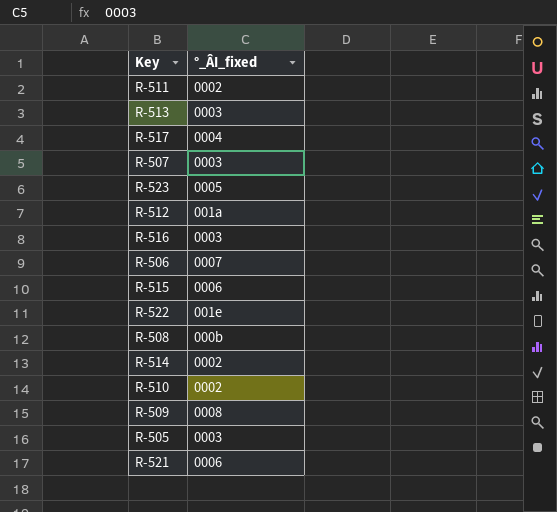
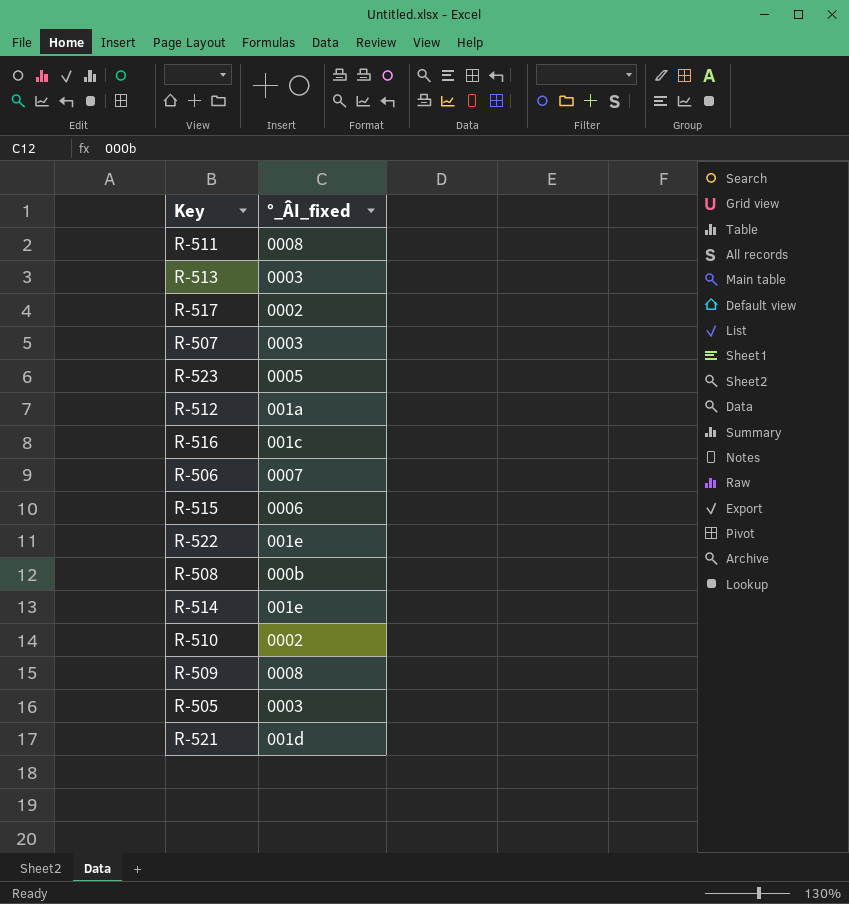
R-511 | °_ÂI_fixed: 0002 -> 0008
R-517 | °_ÂI_fixed: 0004 -> 0002
R-516 | °_ÂI_fixed: 0003 -> 001c
R-514 | °_ÂI_fixed: 0002 -> 001e
R-521 | °_ÂI_fixed: 0006 -> 001d

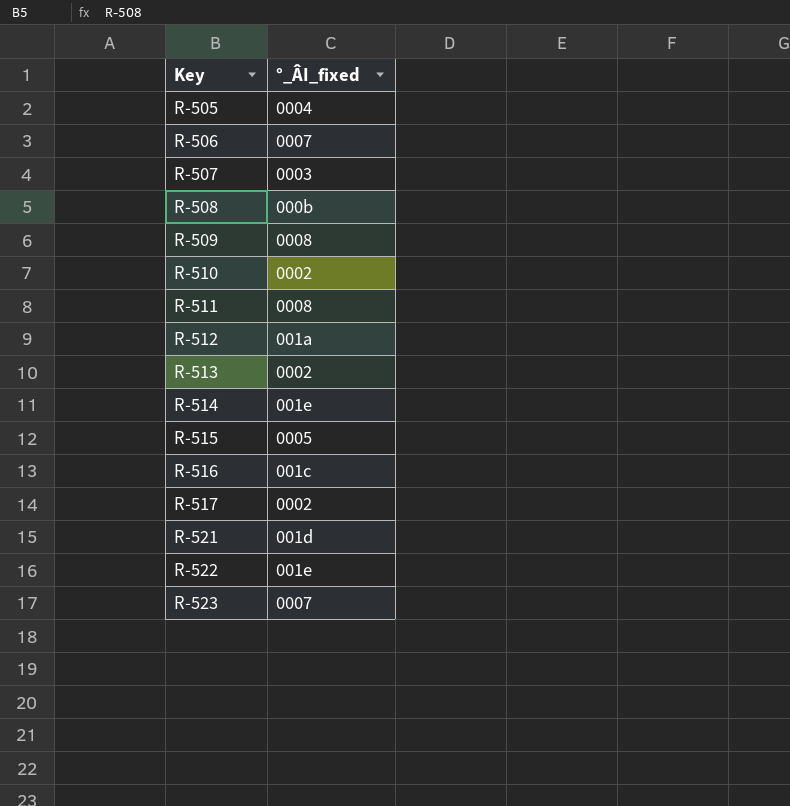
row order: none -> Key ascending
R-505 | °_ÂI_fixed: 0003 -> 0004
R-513 | °_ÂI_fixed: 0003 -> 0002
R-515 | °_ÂI_fixed: 0006 -> 0005
R-523 | °_ÂI_fixed: 0005 -> 0007

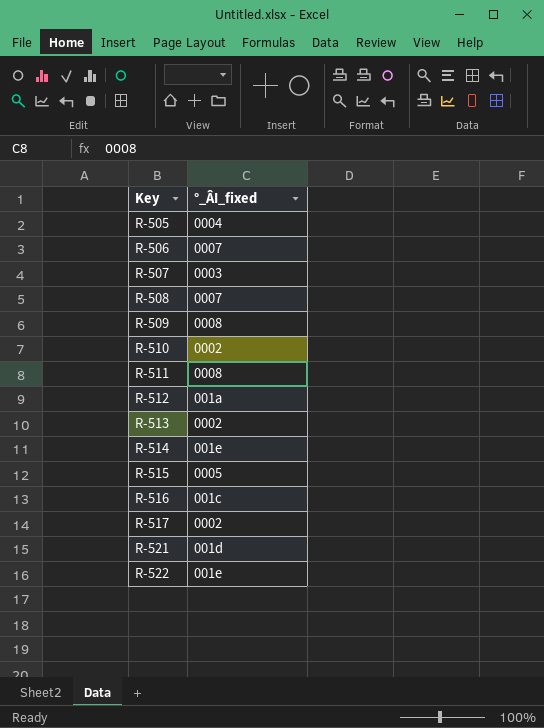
row R-523: 0007 -> none
R-508 | °_ÂI_fixed: 000b -> 0007

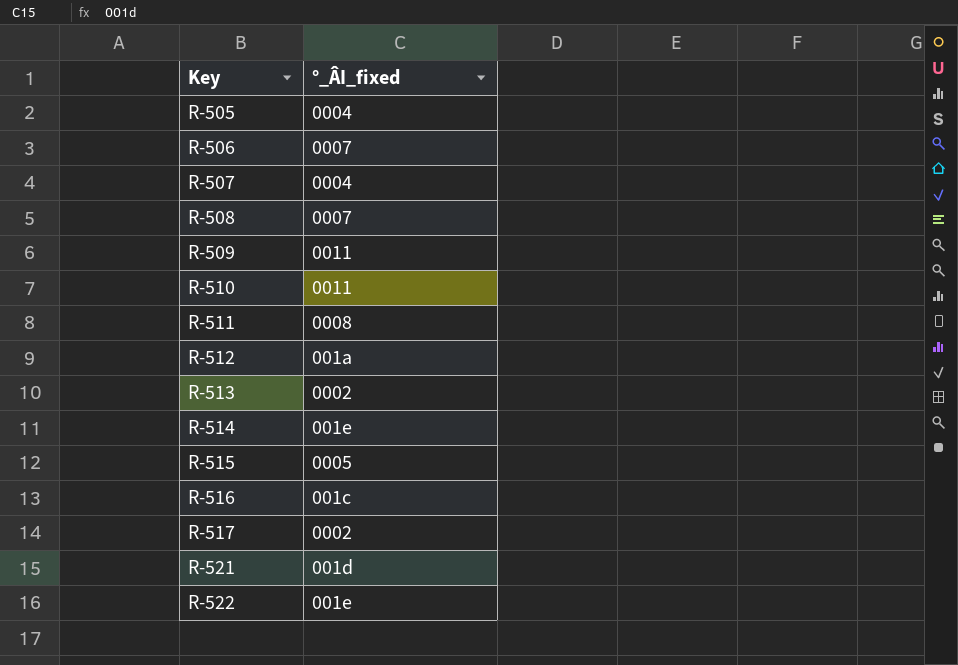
R-507 | °_ÂI_fixed: 0003 -> 0004
R-509 | °_ÂI_fixed: 0008 -> 0011
R-510 | °_ÂI_fixed: 0002 -> 0011

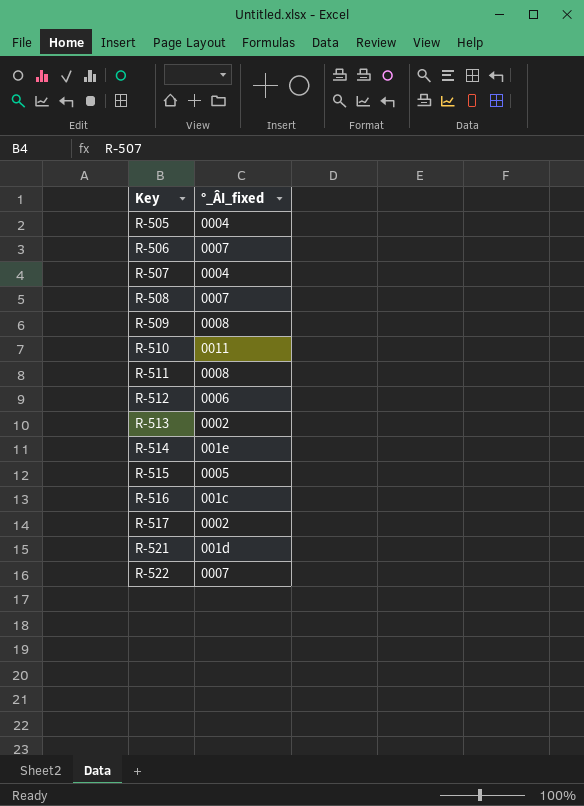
R-509 | °_ÂI_fixed: 0011 -> 0008
R-512 | °_ÂI_fixed: 001a -> 0006
R-522 | °_ÂI_fixed: 001e -> 0007

